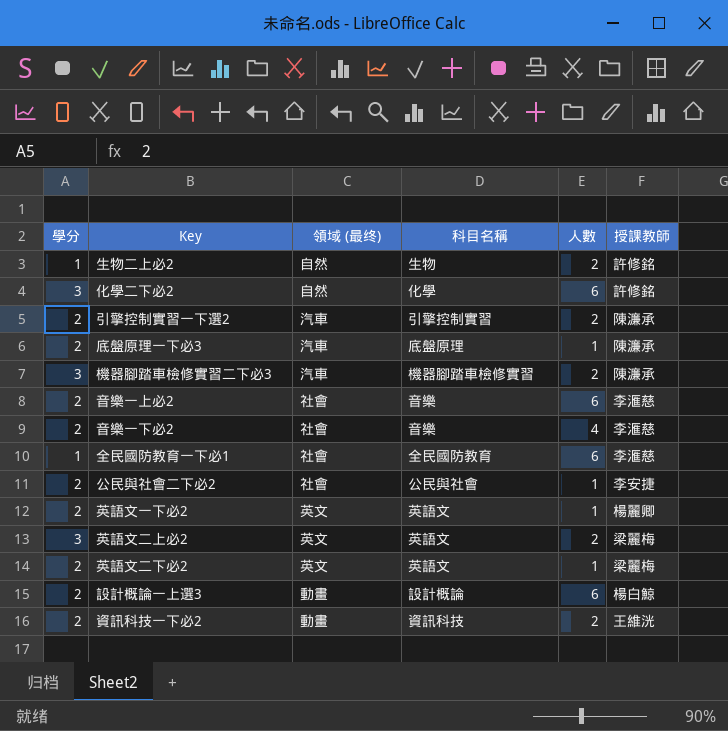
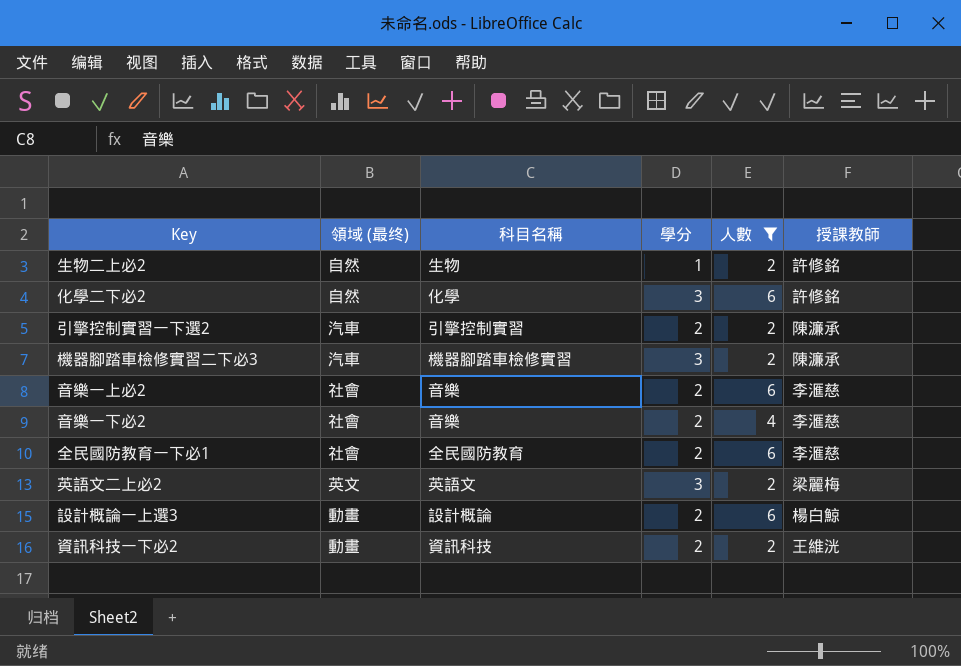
filter: none -> 人數 != 1
column 學分 | position: 1 -> 4
全民國防教育一下必1 | 學分: 1 -> 2

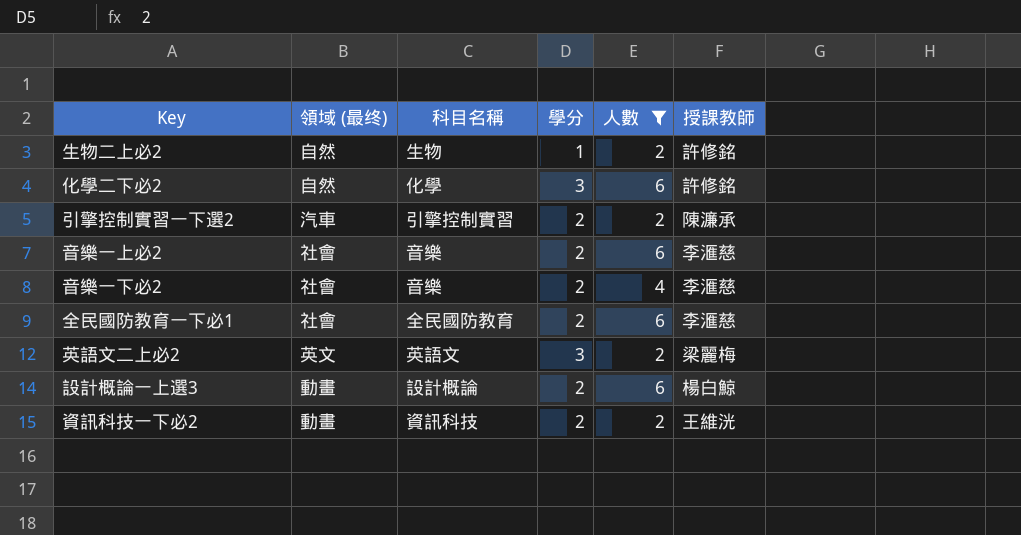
row 機器腳踏車檢修實習二下必3: 汽車 | 機器腳踏車檢修實習 | 3 | 2 | 陳濂承 -> none

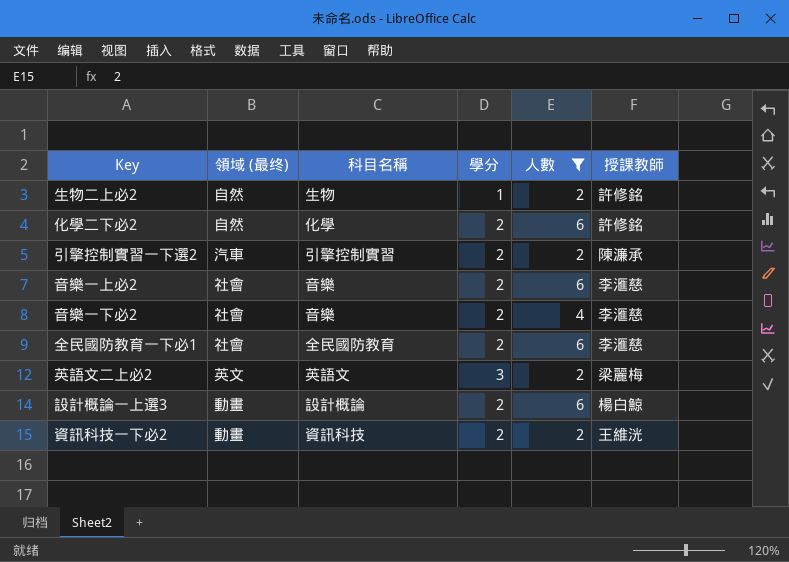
化學二下必2 | 學分: 3 -> 2

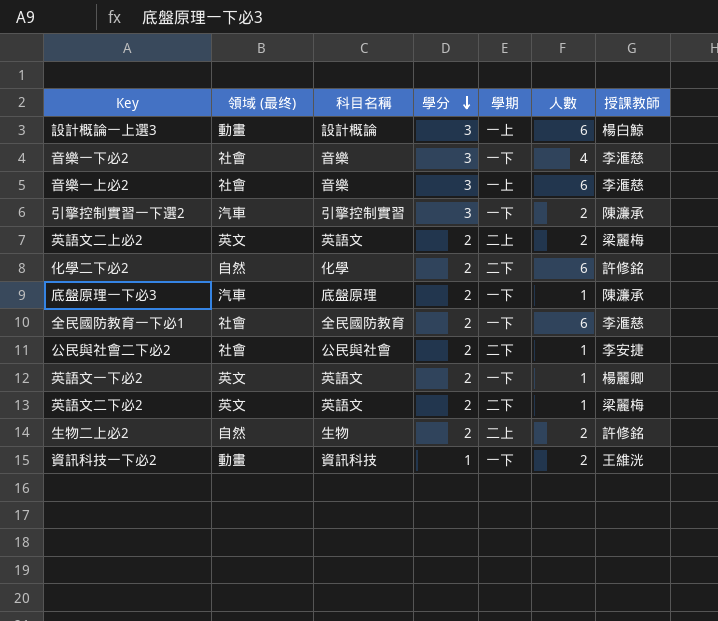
filter: 人數 != 1 -> none
row order: none -> 學分 descending
column 學期 | position: none -> 5
設計概論一上選3 | 學分: 2 -> 3
音樂一下必2 | 學分: 2 -> 3
音樂一上必2 | 學分: 2 -> 3
引擎控制實習一下選2 | 學分: 2 -> 3
英語文二上必2 | 學分: 3 -> 2
生物二上必2 | 學分: 1 -> 2
資訊科技一下必2 | 學分: 2 -> 1

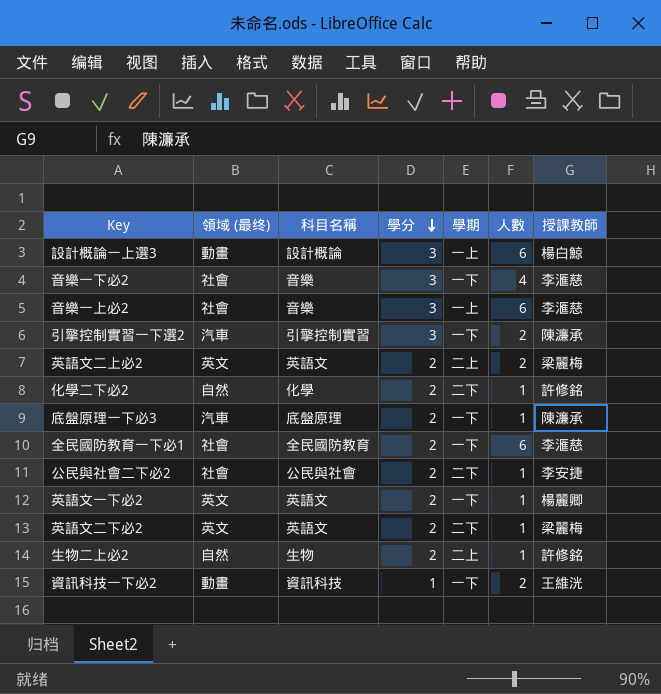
化學二下必2 | 人數: 6 -> 1
生物二上必2 | 人數: 2 -> 1

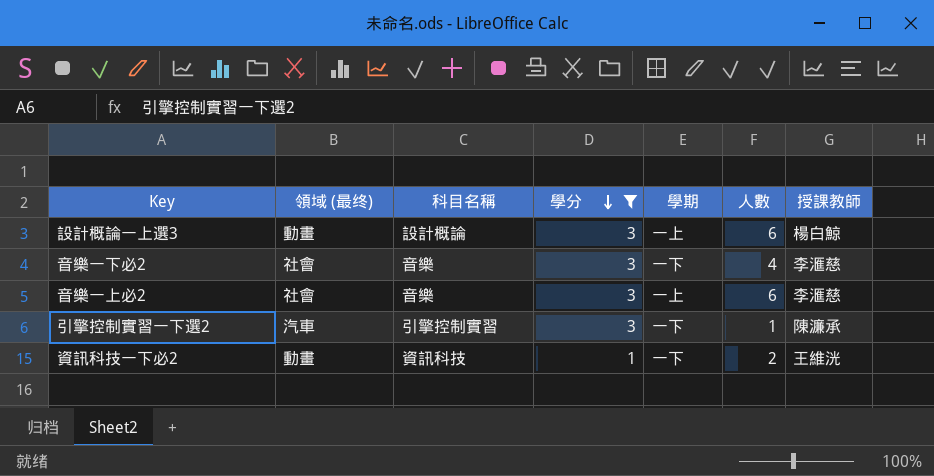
filter: none -> 學分 != 2
引擎控制實習一下選2 | 人數: 2 -> 1

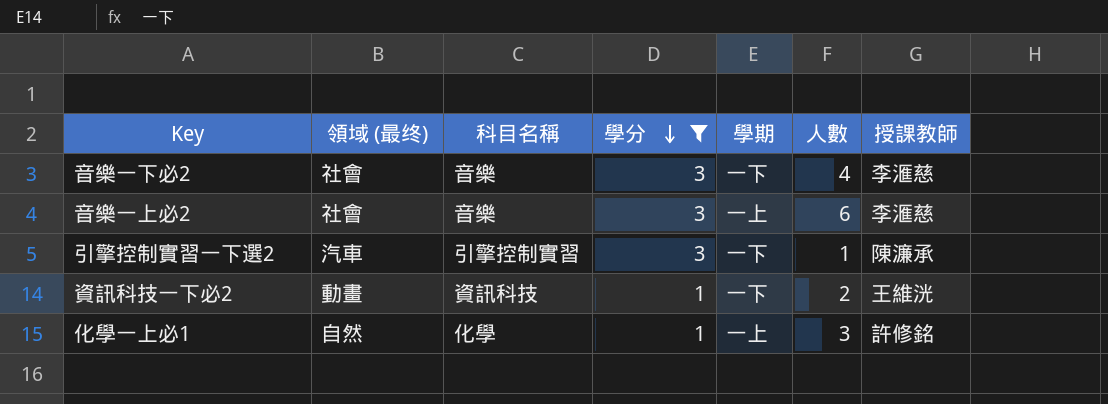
row 設計概論一上選3: 動畫 | 設計概論 | 3 | 一上 | 6 | 楊白鯨 -> none
row 化學一上必1: none -> 自然 | 化學 | 1 | 一上 | 3 | 許修銘

